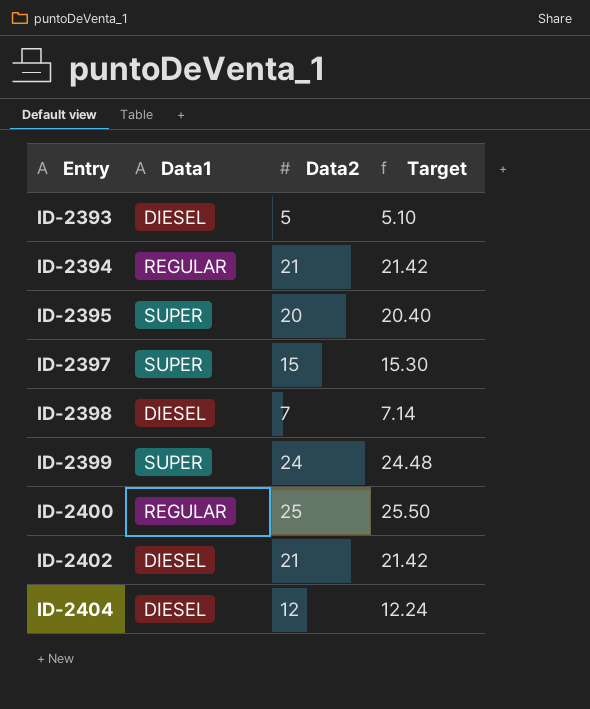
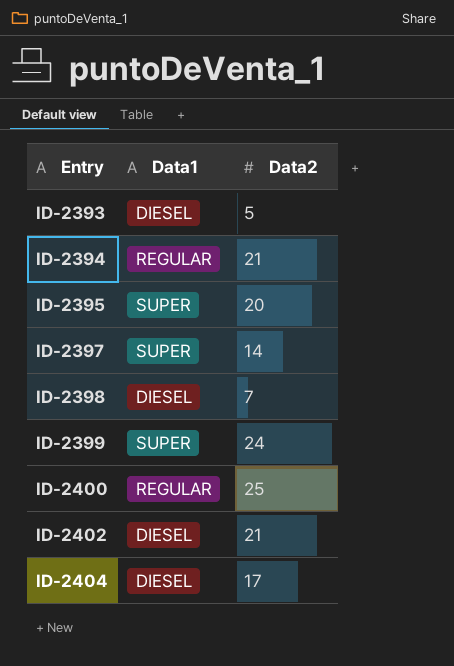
column Target | formula: [Data2] * 1.02 -> none
ID-2397 | Data2: 15 -> 14
ID-2404 | Data2: 12 -> 17

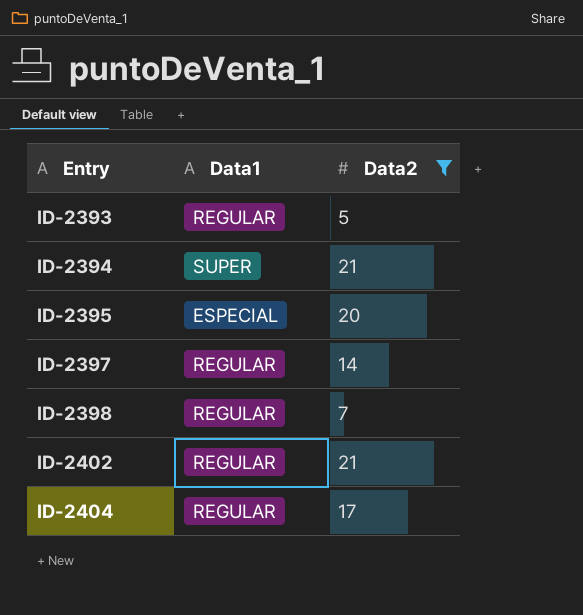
filter: none -> Data2 <= 21
ID-2393 | Data1: DIESEL -> REGULAR
ID-2394 | Data1: REGULAR -> SUPER
ID-2395 | Data1: SUPER -> ESPECIAL
ID-2397 | Data1: SUPER -> REGULAR
ID-2398 | Data1: DIESEL -> REGULAR
ID-2402 | Data1: DIESEL -> REGULAR
ID-2404 | Data1: DIESEL -> REGULAR

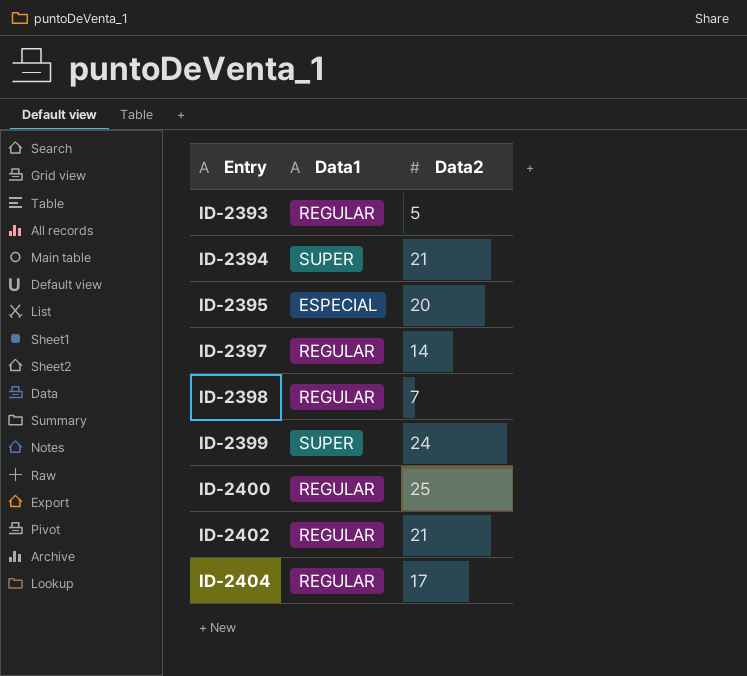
filter: Data2 <= 21 -> none

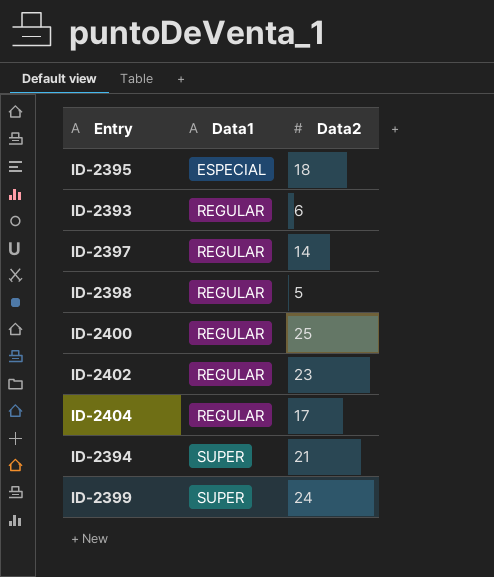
row order: Entry ascending -> Data1 ascending
ID-2395 | Data2: 20 -> 18
ID-2393 | Data2: 5 -> 6
ID-2398 | Data2: 7 -> 5
ID-2402 | Data2: 21 -> 23

